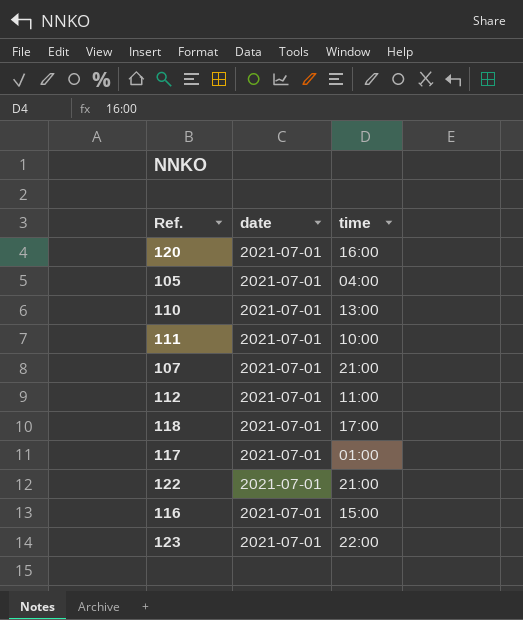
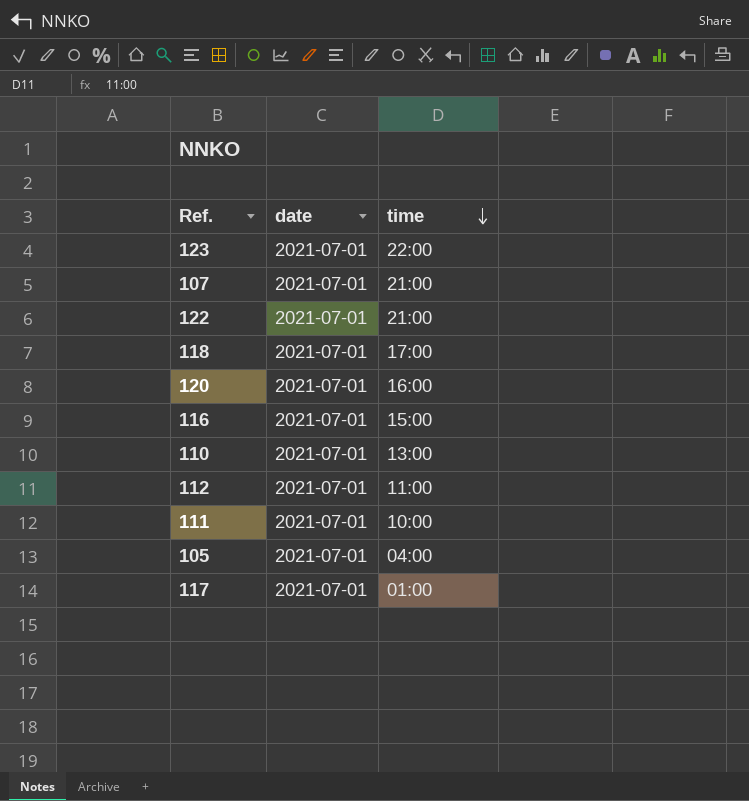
row order: none -> time descending

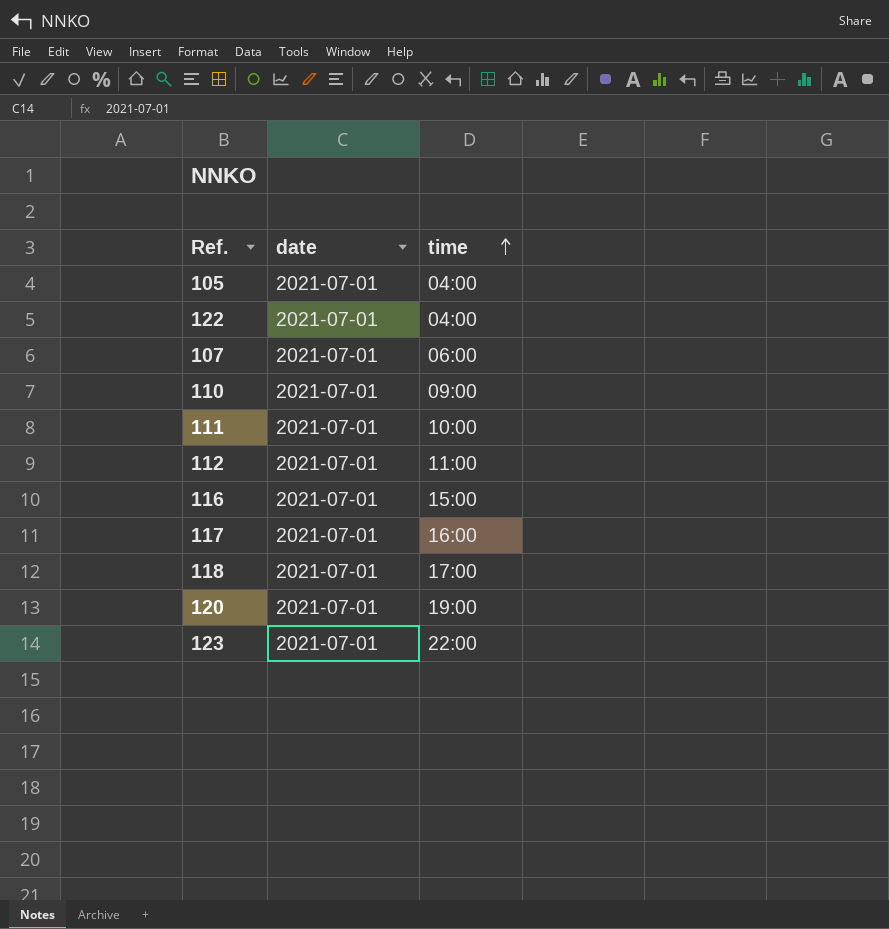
row order: time descending -> time ascending
122 | time: 21:00 -> 04:00
107 | time: 21:00 -> 06:00
110 | time: 13:00 -> 09:00
117 | time: 01:00 -> 16:00
120 | time: 16:00 -> 19:00

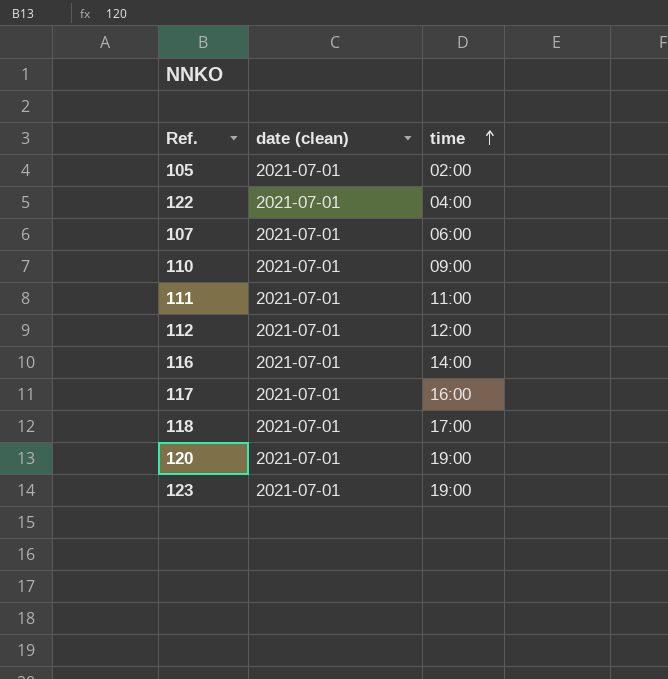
column name: date -> date (clean)
105 | time: 04:00 -> 02:00
111 | time: 10:00 -> 11:00
112 | time: 11:00 -> 12:00
116 | time: 15:00 -> 14:00
123 | time: 22:00 -> 19:00

